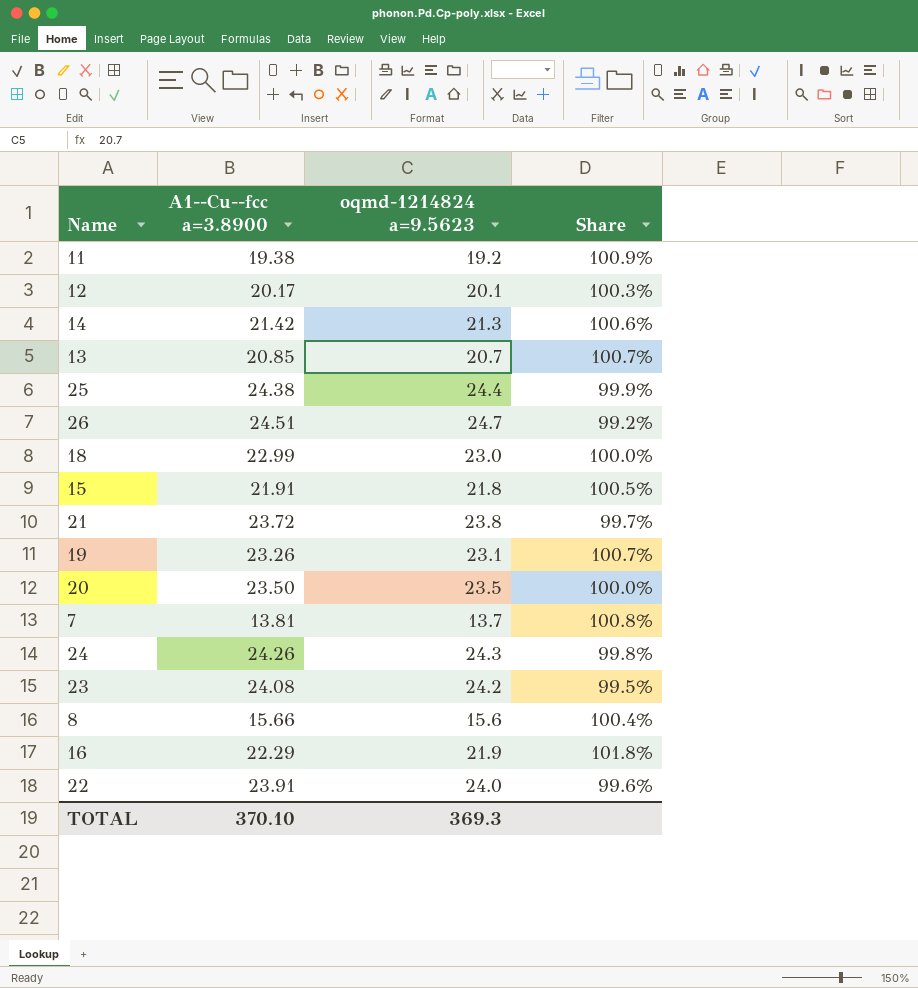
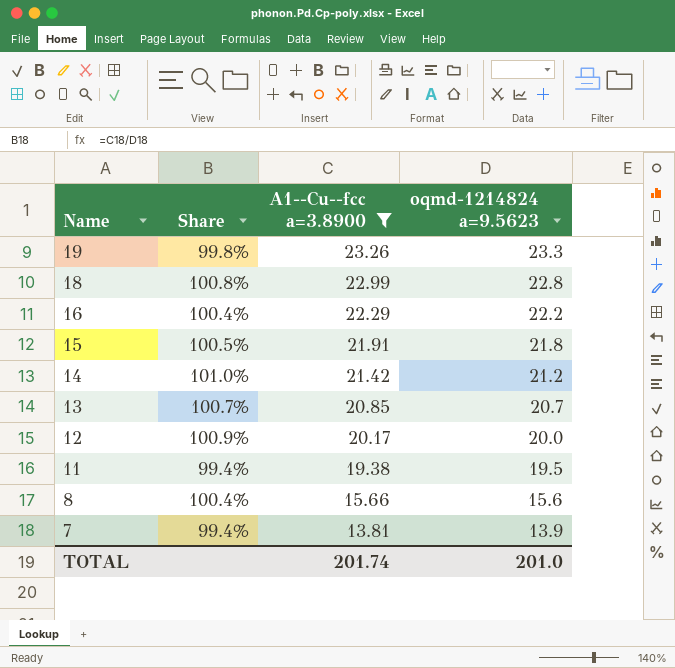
filter: none -> A1--Cu--fcc a=3.8900 <= 23.26
row order: none -> Name descending
column Share | position: 4 -> 2
19 | Share: 100.7% -> 99.8%
19 | oqmd-1214824 a=9.5623: 23.1 -> 23.3
18 | Share: 100.0% -> 100.8%
18 | oqmd-1214824 a=9.5623: 23.0 -> 22.8
16 | Share: 101.8% -> 100.4%
16 | oqmd-1214824 a=9.5623: 21.9 -> 22.2
14 | Share: 100.6% -> 101.0%
14 | oqmd-1214824 a=9.5623: 21.3 -> 21.2
12 | Share: 100.3% -> 100.9%
12 | oqmd-1214824 a=9.5623: 20.1 -> 20.0
11 | Share: 100.9% -> 99.4%
11 | oqmd-1214824 a=9.5623: 19.2 -> 19.5
7 | Share: 100.8% -> 99.4%
7 | oqmd-1214824 a=9.5623: 13.7 -> 13.9
TOTAL | A1--Cu--fcc a=3.8900: 370.10 -> 201.74
TOTAL | oqmd-1214824 a=9.5623: 369.3 -> 201.0

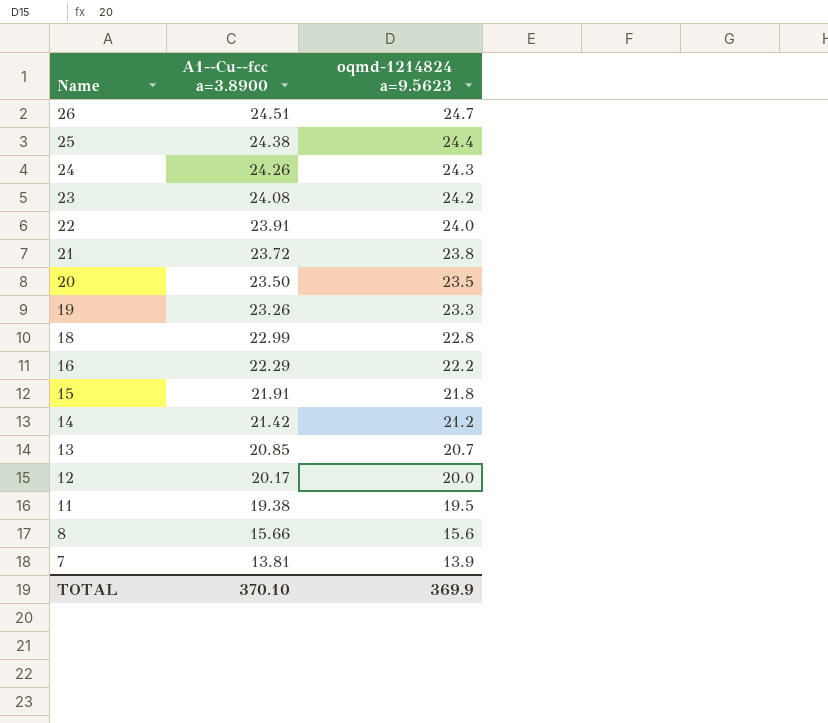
filter: A1--Cu--fcc a=3.8900 <= 23.26 -> none
column Share | formula: [A1--Cu--fcc a=3.8900] / [oqmd-1214824 a=9.5623] -> none
TOTAL | A1--Cu--fcc a=3.8900: 201.74 -> 370.10
TOTAL | oqmd-1214824 a=9.5623: 201.0 -> 369.9

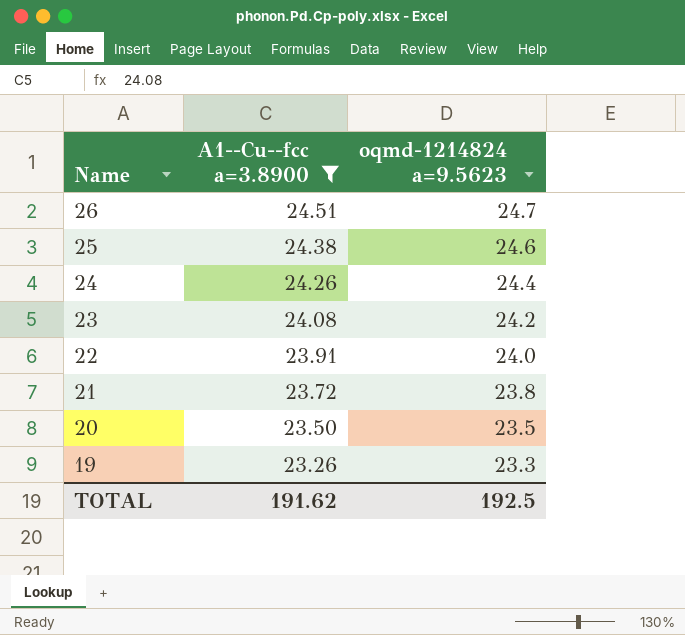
filter: none -> A1--Cu--fcc a=3.8900 >= 23.26
25 | oqmd-1214824 a=9.5623: 24.4 -> 24.6
24 | oqmd-1214824 a=9.5623: 24.3 -> 24.4
TOTAL | A1--Cu--fcc a=3.8900: 370.10 -> 191.62
TOTAL | oqmd-1214824 a=9.5623: 369.9 -> 192.5

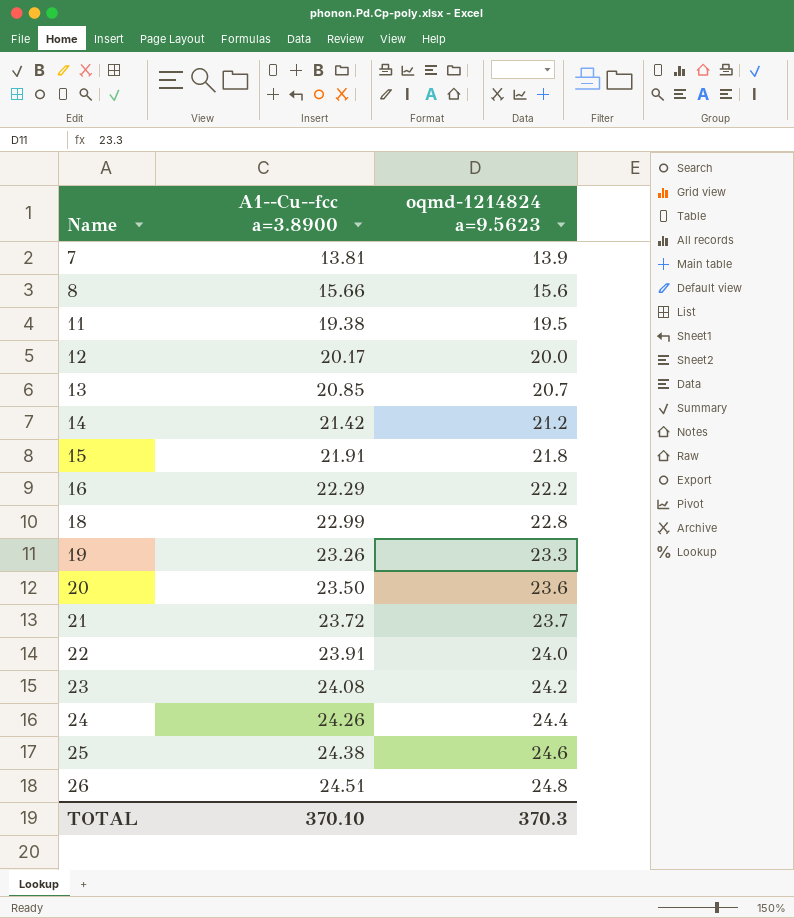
filter: A1--Cu--fcc a=3.8900 >= 23.26 -> none
row order: Name descending -> Name ascending
20 | oqmd-1214824 a=9.5623: 23.5 -> 23.6
21 | oqmd-1214824 a=9.5623: 23.8 -> 23.7
26 | oqmd-1214824 a=9.5623: 24.7 -> 24.8
TOTAL | A1--Cu--fcc a=3.8900: 191.62 -> 370.10
TOTAL | oqmd-1214824 a=9.5623: 192.5 -> 370.3

